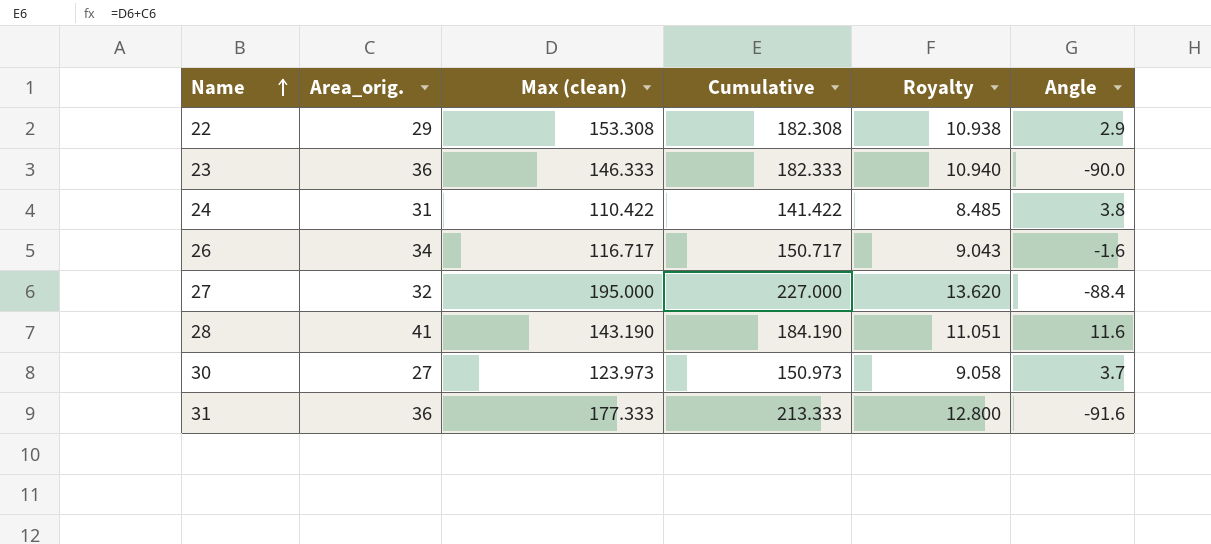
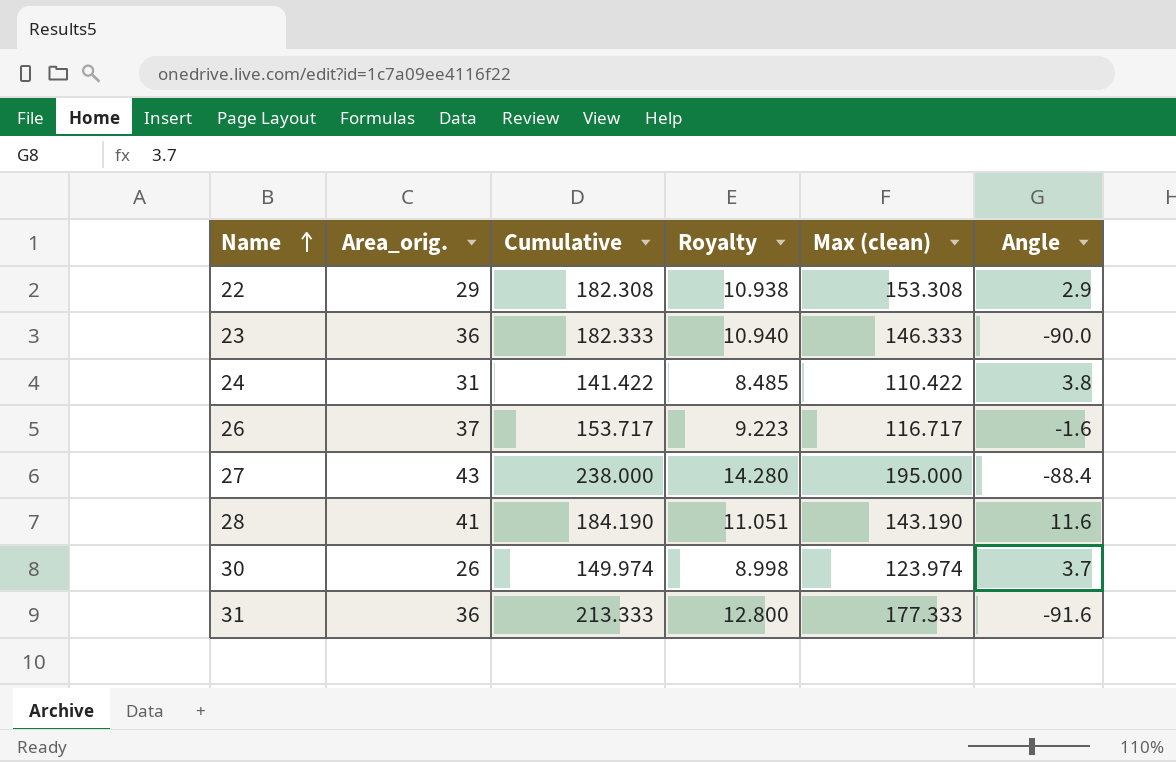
column Max (clean) | position: 3 -> 5
26 | Area_orig.: 34 -> 37
26 | Cumulative: 150.717 -> 153.717
26 | Royalty: 9.043 -> 9.223
27 | Area_orig.: 32 -> 43
27 | Cumulative: 227.000 -> 238.000
27 | Royalty: 13.620 -> 14.280
30 | Area_orig.: 27 -> 26
30 | Cumulative: 150.973 -> 149.974
30 | Royalty: 9.058 -> 8.998
30 | Max (clean): 123.973 -> 123.974

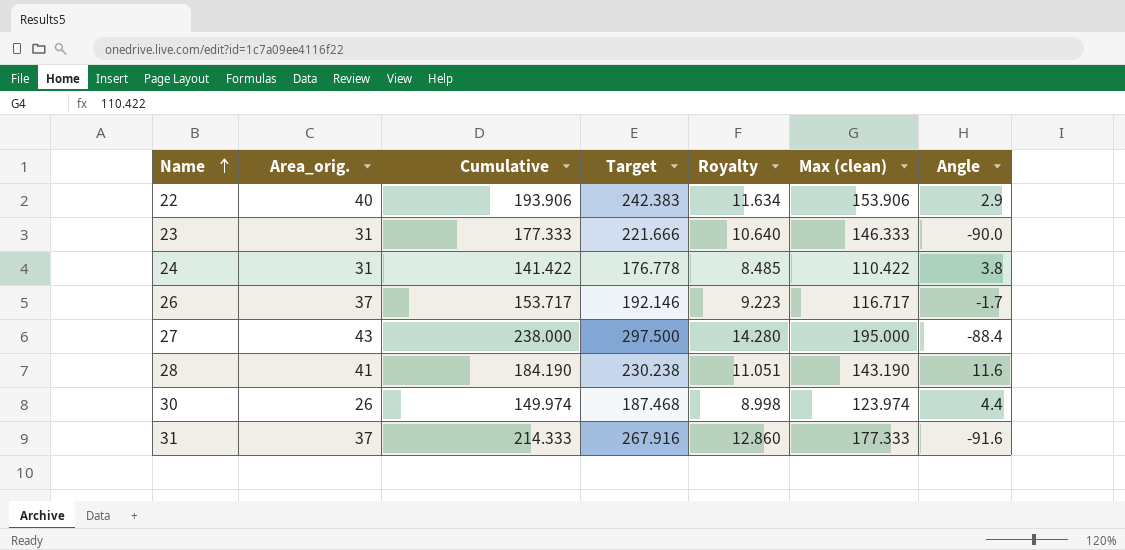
column Target | formula: none -> [Cumulative] * 1.25
22 | Area_orig.: 29 -> 40
22 | Cumulative: 182.308 -> 193.906
22 | Royalty: 10.938 -> 11.634
22 | Max (clean): 153.308 -> 153.906
23 | Area_orig.: 36 -> 31
23 | Cumulative: 182.333 -> 177.333
23 | Royalty: 10.940 -> 10.640
26 | Angle: -1.6 -> -1.7
30 | Angle: 3.7 -> 4.4
31 | Area_orig.: 36 -> 37
31 | Cumulative: 213.333 -> 214.333
31 | Royalty: 12.800 -> 12.860

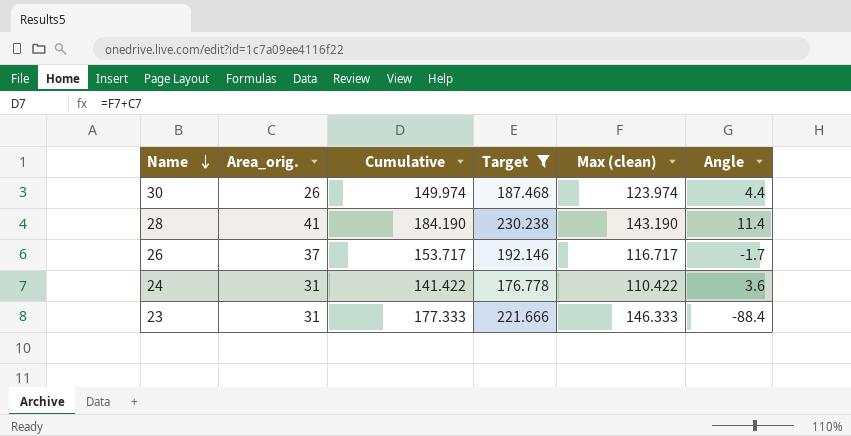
filter: none -> Target <= 230.238
row order: Name ascending -> Name descending
column Royalty | formula: [Cumulative] * 0.06 -> none
28 | Angle: 11.6 -> 11.4
24 | Angle: 3.8 -> 3.6
23 | Angle: -90.0 -> -88.4

